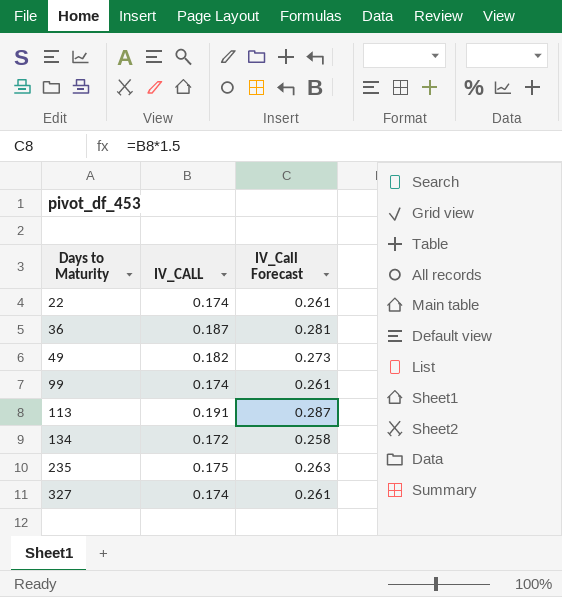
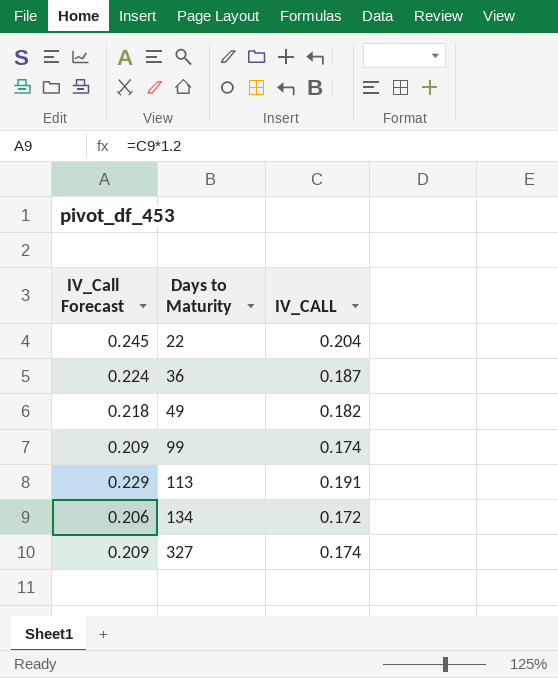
column IV_Call Forecast | formula: [IV_CALL] * 1.5 -> [IV_CALL] * 1.2
column IV_Call Forecast | position: 3 -> 1
row 235: 0.175 | 0.263 -> none
22 | IV_CALL: 0.174 -> 0.204

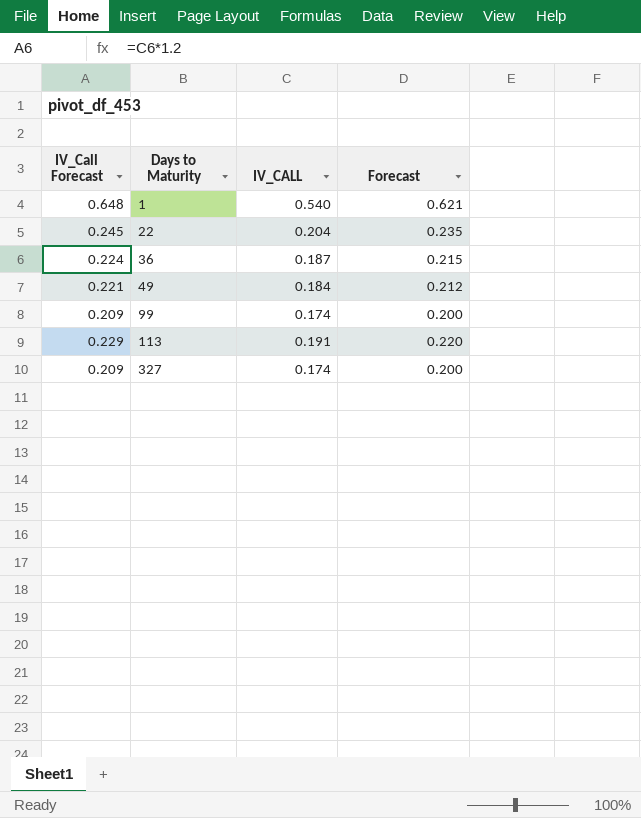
column Forecast | formula: none -> [IV_CALL] * 1.15
row 134: 0.206 | 0.172 -> none
row 1: none -> 0.648 | 0.540 | 0.621
49 | IV_Call Forecast: 0.218 -> 0.221
49 | IV_CALL: 0.182 -> 0.184

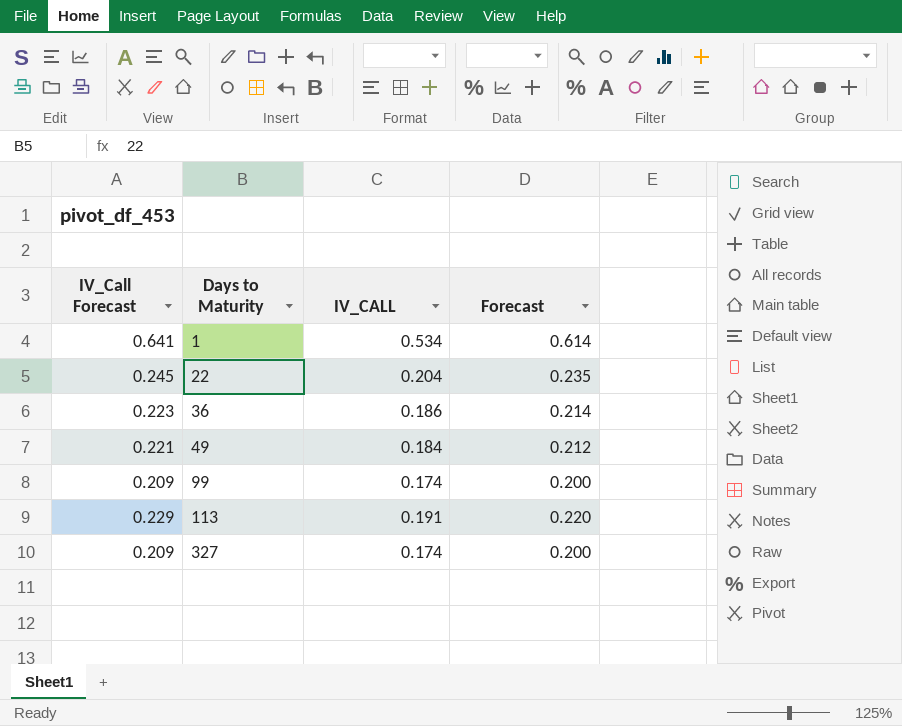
1 | IV_Call Forecast: 0.648 -> 0.641
1 | IV_CALL: 0.540 -> 0.534
1 | Forecast: 0.621 -> 0.614
36 | IV_Call Forecast: 0.224 -> 0.223
36 | IV_CALL: 0.187 -> 0.186
36 | Forecast: 0.215 -> 0.214

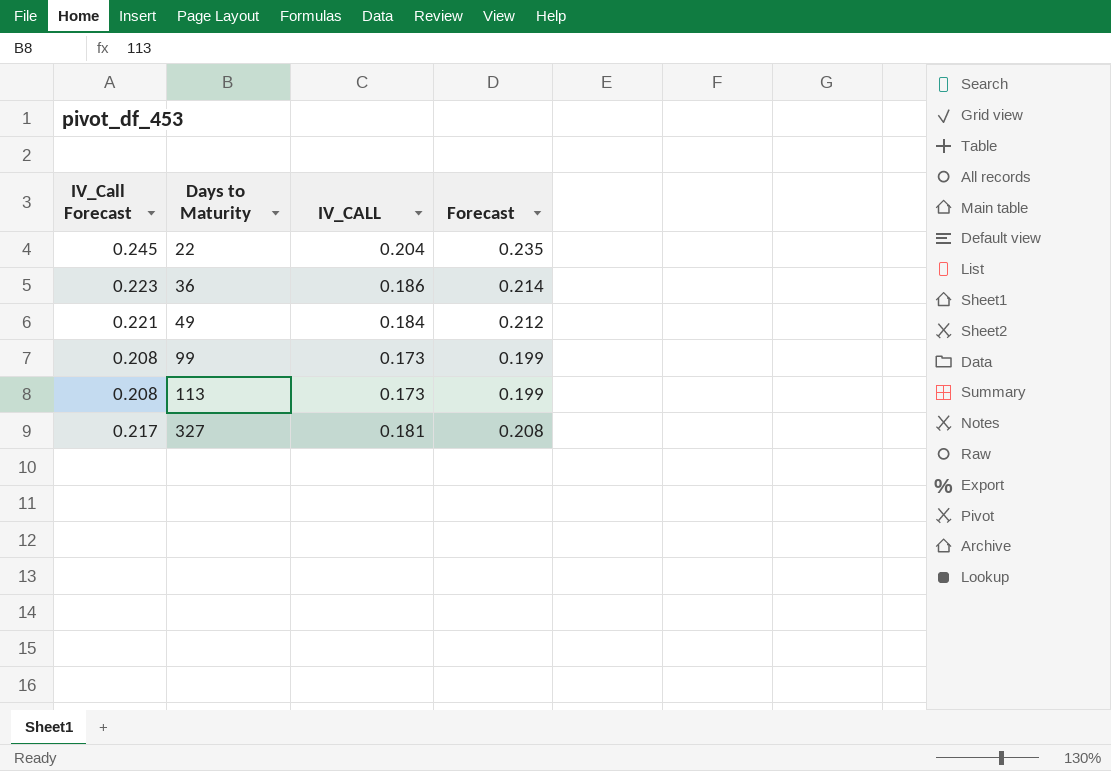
row 1: 0.641 | 0.534 | 0.614 -> none
99 | IV_Call Forecast: 0.209 -> 0.208
99 | IV_CALL: 0.174 -> 0.173
99 | Forecast: 0.200 -> 0.199
113 | IV_Call Forecast: 0.229 -> 0.208
113 | IV_CALL: 0.191 -> 0.173
113 | Forecast: 0.220 -> 0.199
327 | IV_Call Forecast: 0.209 -> 0.217
327 | IV_CALL: 0.174 -> 0.181
327 | Forecast: 0.200 -> 0.208

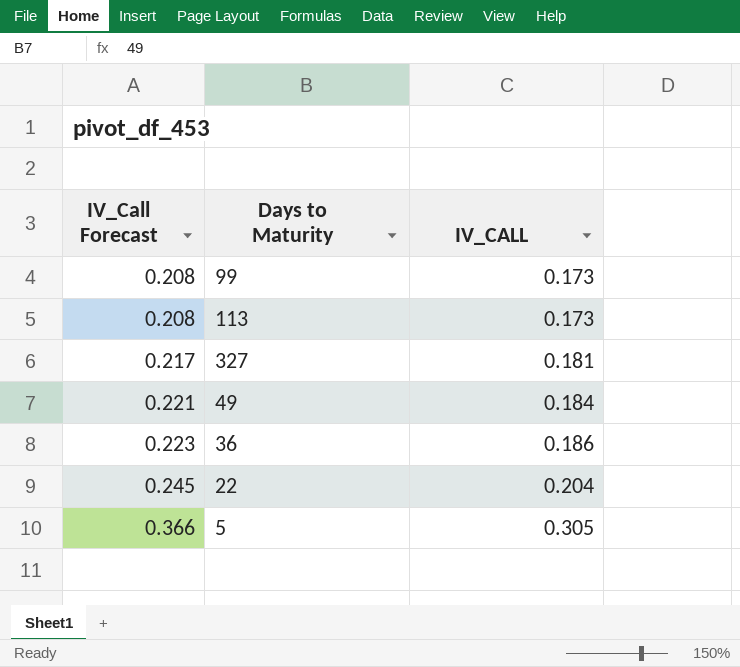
row order: Days to Maturity ascending -> IV_Call Forecast ascending
column Forecast | formula: [IV_CALL] * 1.15 -> none
row 5: none -> 0.366 | 0.305

